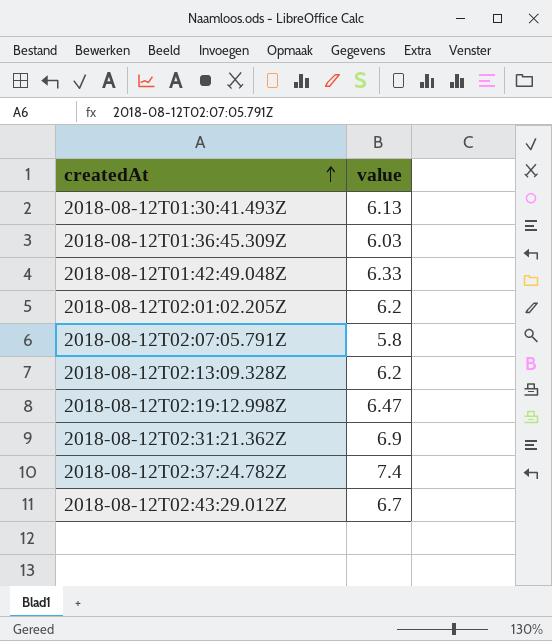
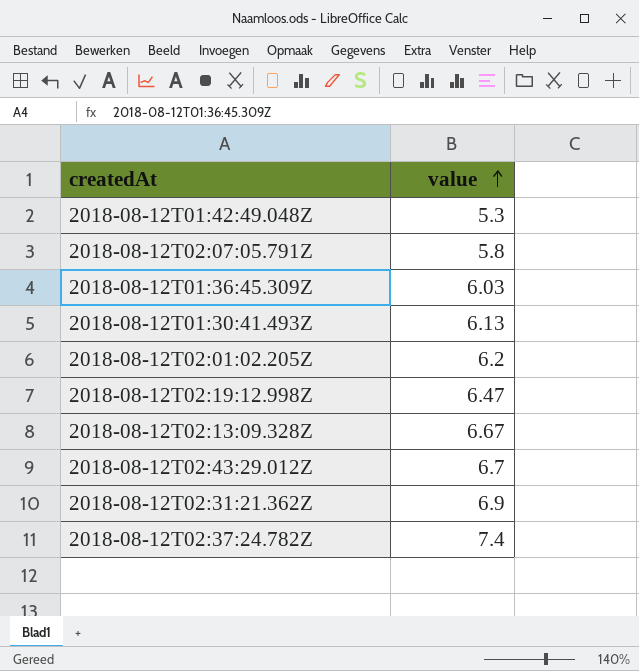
row order: createdAt ascending -> value ascending
2018-08-12T01:42:49.048Z | value: 6.33 -> 5.3
2018-08-12T02:13:09.328Z | value: 6.2 -> 6.67

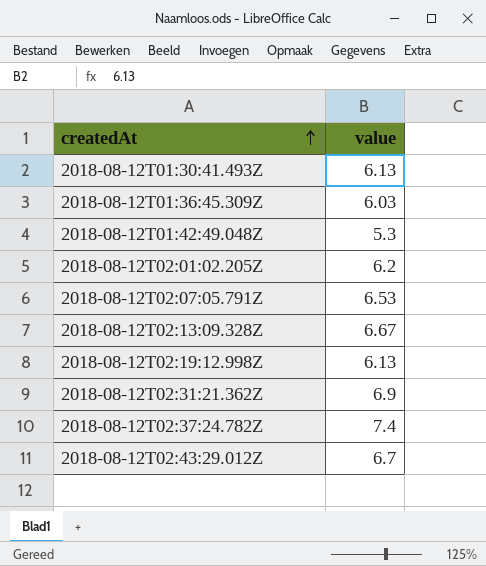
row order: value ascending -> createdAt ascending
2018-08-12T02:07:05.791Z | value: 5.8 -> 6.53
2018-08-12T02:19:12.998Z | value: 6.47 -> 6.13

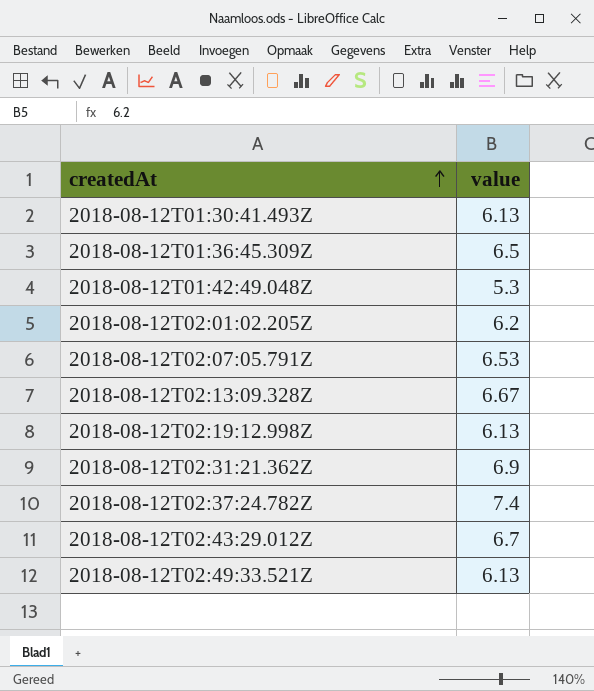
2018-08-12T01:36:45.309Z | value: 6.03 -> 6.5
row 2018-08-12T02:49:33.521Z: none -> 6.13

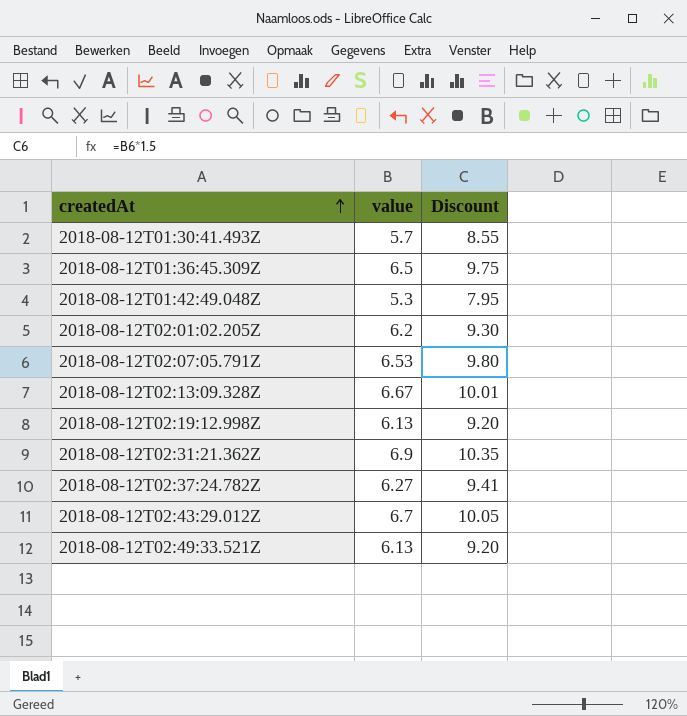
column Discount | formula: none -> [value] * 1.5
2018-08-12T01:30:41.493Z | value: 6.13 -> 5.7
2018-08-12T02:37:24.782Z | value: 7.4 -> 6.27

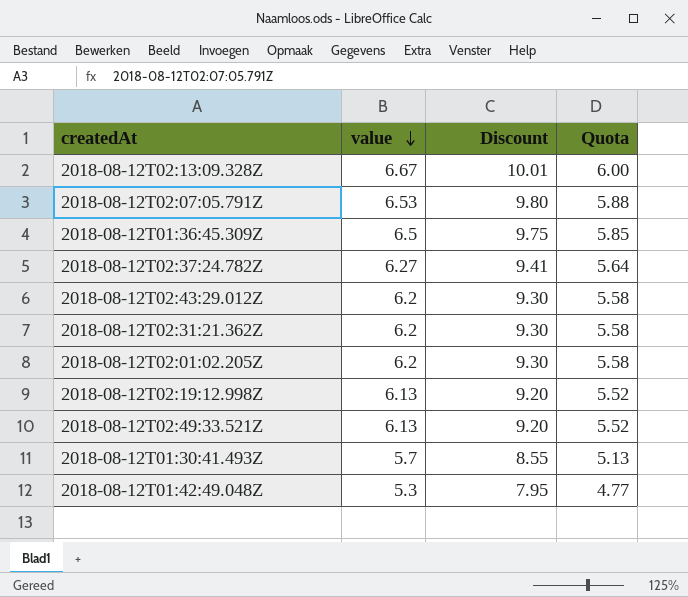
row order: createdAt ascending -> value descending
column Quota | formula: none -> [value] * 0.9
2018-08-12T02:43:29.012Z | value: 6.7 -> 6.2
2018-08-12T02:43:29.012Z | Discount: 10.05 -> 9.30
2018-08-12T02:31:21.362Z | value: 6.9 -> 6.2
2018-08-12T02:31:21.362Z | Discount: 10.35 -> 9.30

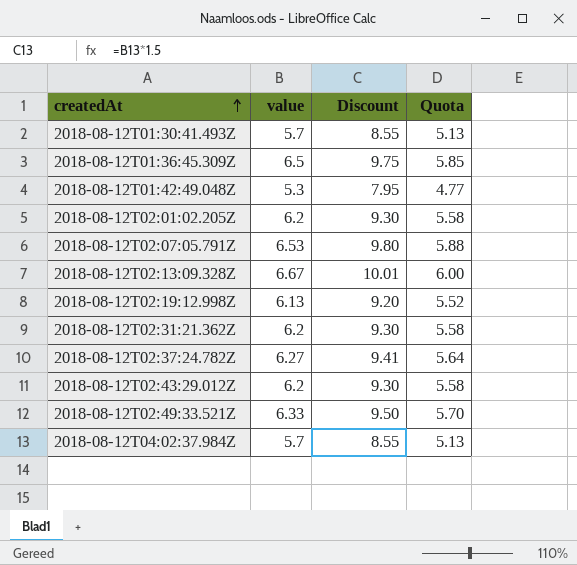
row order: value descending -> createdAt ascending
2018-08-12T02:49:33.521Z | value: 6.13 -> 6.33
2018-08-12T02:49:33.521Z | Discount: 9.20 -> 9.50
2018-08-12T02:49:33.521Z | Quota: 5.52 -> 5.70
row 2018-08-12T04:02:37.984Z: none -> 5.7 | 8.55 | 5.13

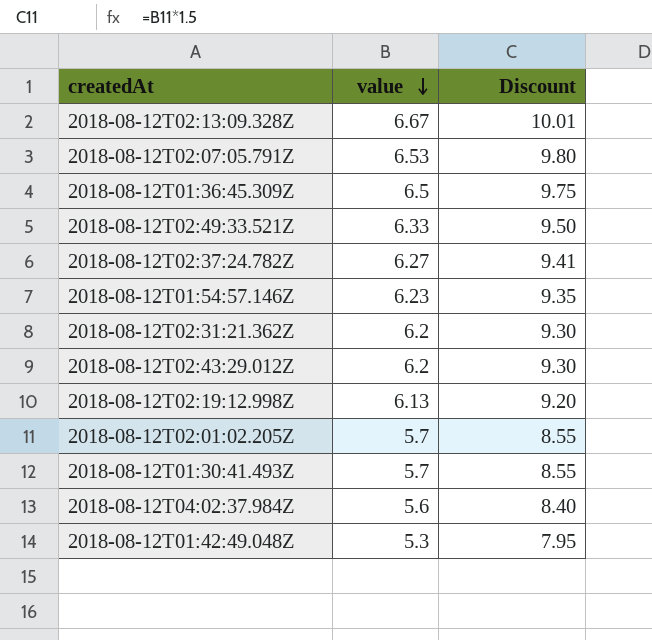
row order: createdAt ascending -> value descending
column Quota | formula: [value] * 0.9 -> none
row 2018-08-12T01:54:57.146Z: none -> 6.23 | 9.35
2018-08-12T02:01:02.205Z | value: 6.2 -> 5.7
2018-08-12T02:01:02.205Z | Discount: 9.30 -> 8.55
2018-08-12T04:02:37.984Z | value: 5.7 -> 5.6
2018-08-12T04:02:37.984Z | Discount: 8.55 -> 8.40

